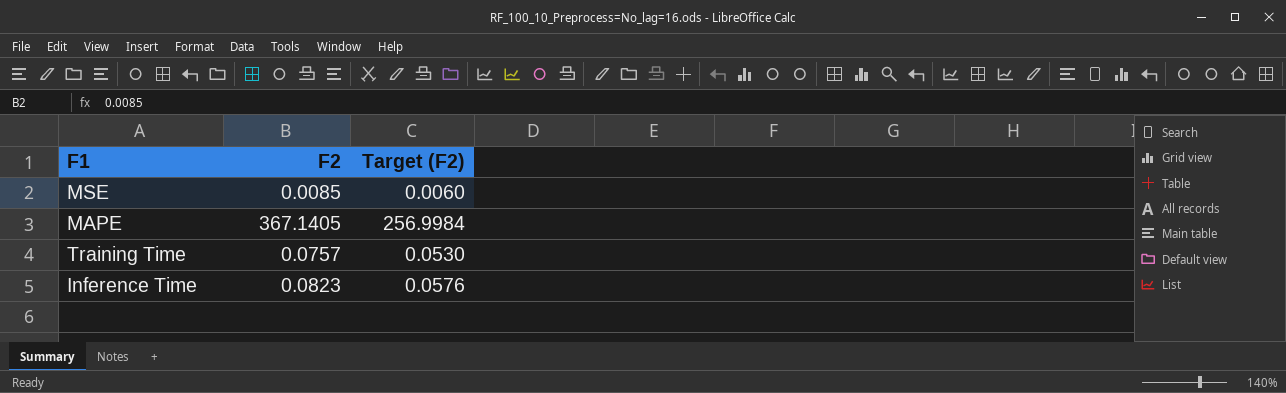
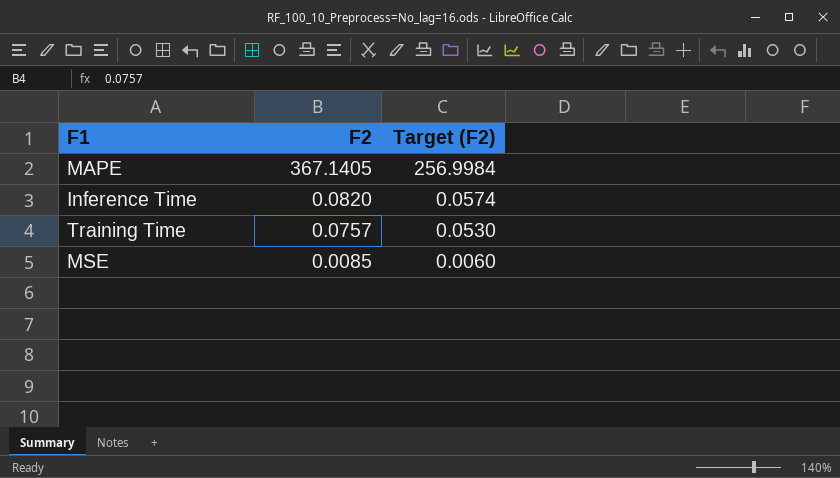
row order: none -> F2 descending
Inference Time | F2: 0.0823 -> 0.0820
Inference Time | Target (F2): 0.0576 -> 0.0574

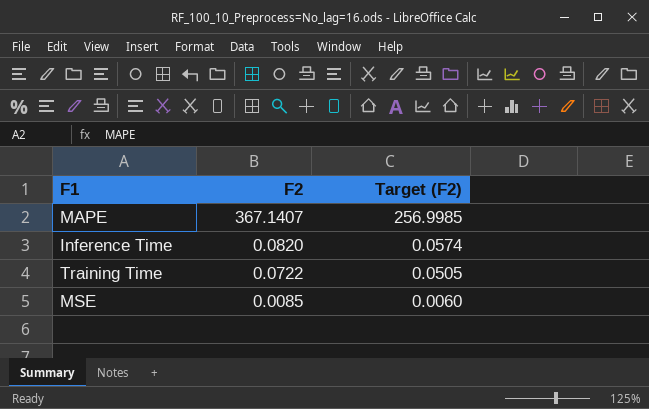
MAPE | F2: 367.1405 -> 367.1407
MAPE | Target (F2): 256.9984 -> 256.9985
Training Time | F2: 0.0757 -> 0.0722
Training Time | Target (F2): 0.0530 -> 0.0505

